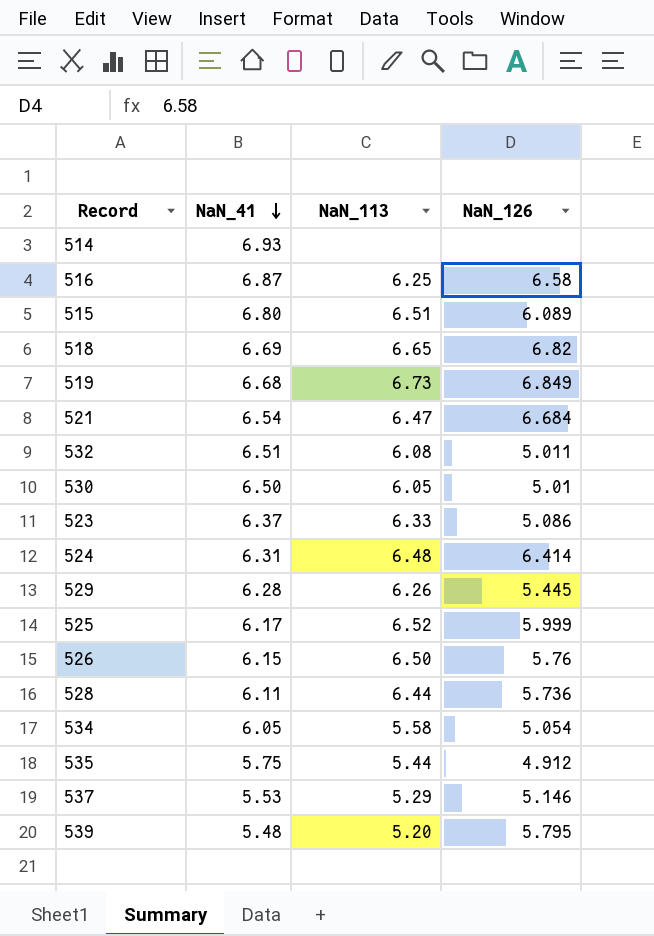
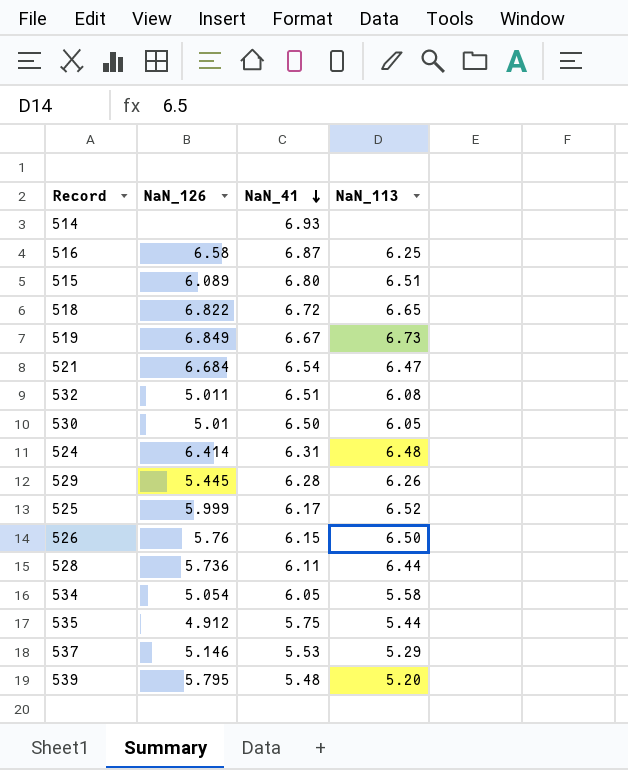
column NaN_126 | position: 4 -> 2
row 523: 6.37 | 6.33 | 5.086 -> none
518 | NaN_126: 6.82 -> 6.822
518 | NaN_41: 6.69 -> 6.72
519 | NaN_41: 6.68 -> 6.67

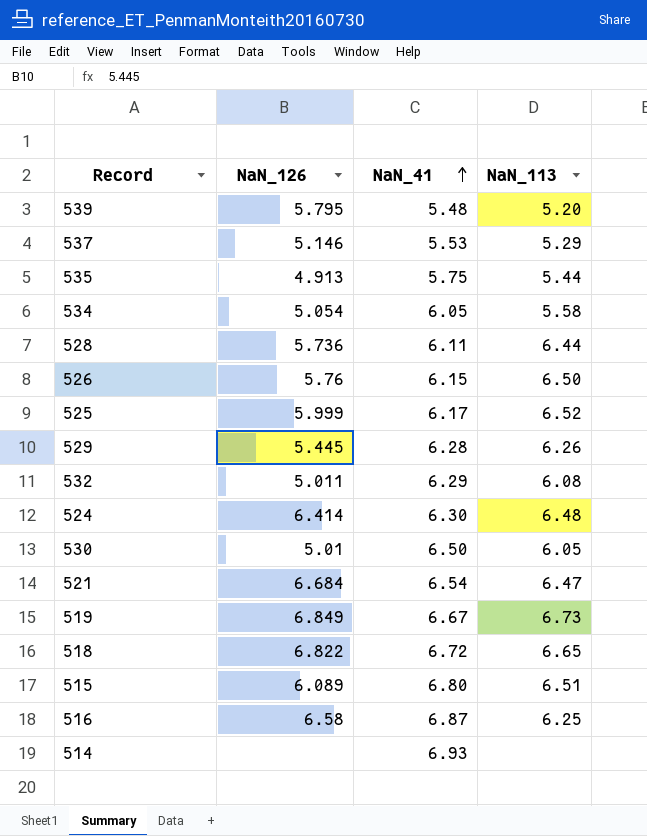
row order: NaN_41 descending -> NaN_41 ascending
535 | NaN_126: 4.912 -> 4.913
532 | NaN_41: 6.51 -> 6.29
524 | NaN_41: 6.31 -> 6.30

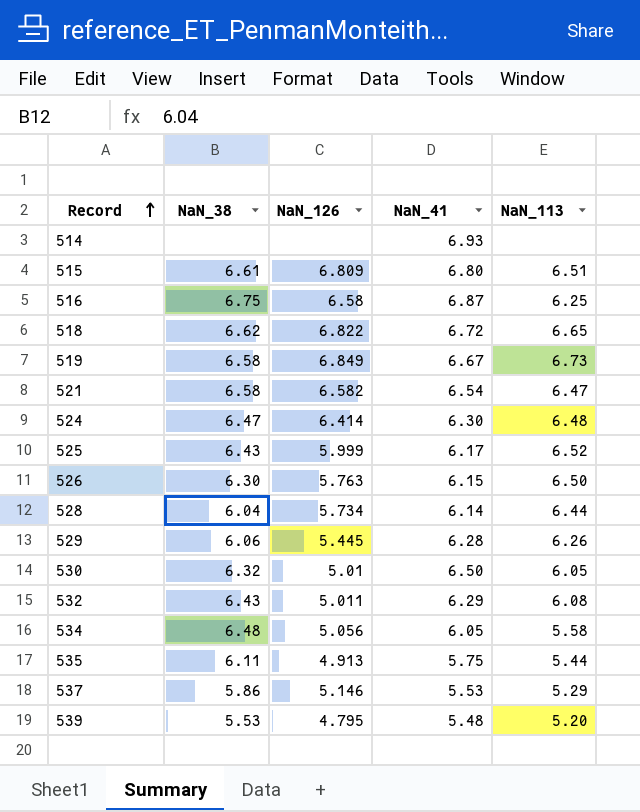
row order: NaN_41 ascending -> Record ascending
column NaN_38 | position: none -> 2
515 | NaN_126: 6.089 -> 6.809
521 | NaN_126: 6.684 -> 6.582
526 | NaN_126: 5.76 -> 5.763
528 | NaN_126: 5.736 -> 5.734
528 | NaN_41: 6.11 -> 6.14
534 | NaN_126: 5.054 -> 5.056
539 | NaN_126: 5.795 -> 4.795

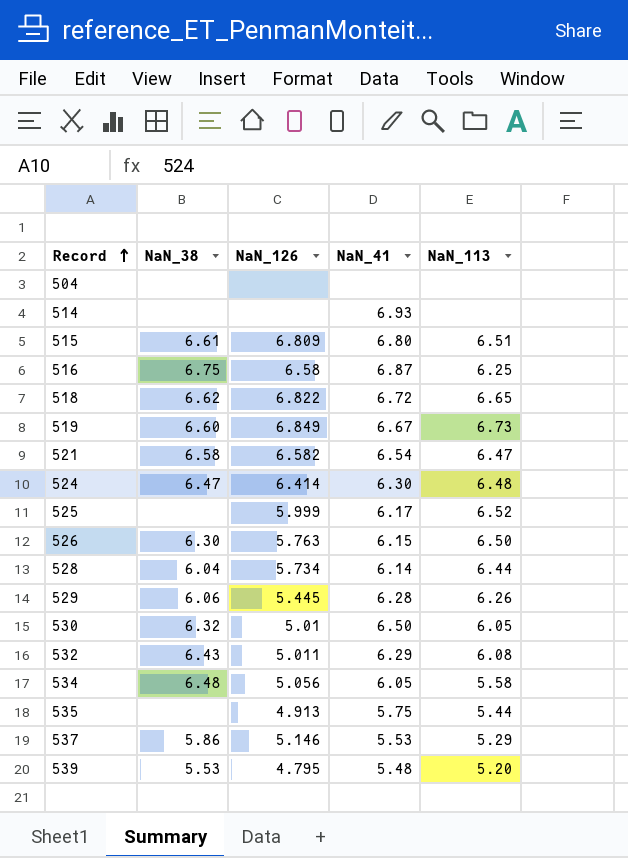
row 504: none -> none | none | none | none
519 | NaN_38: 6.58 -> 6.60
525 | NaN_38: 6.43 -> none
535 | NaN_38: 6.11 -> none

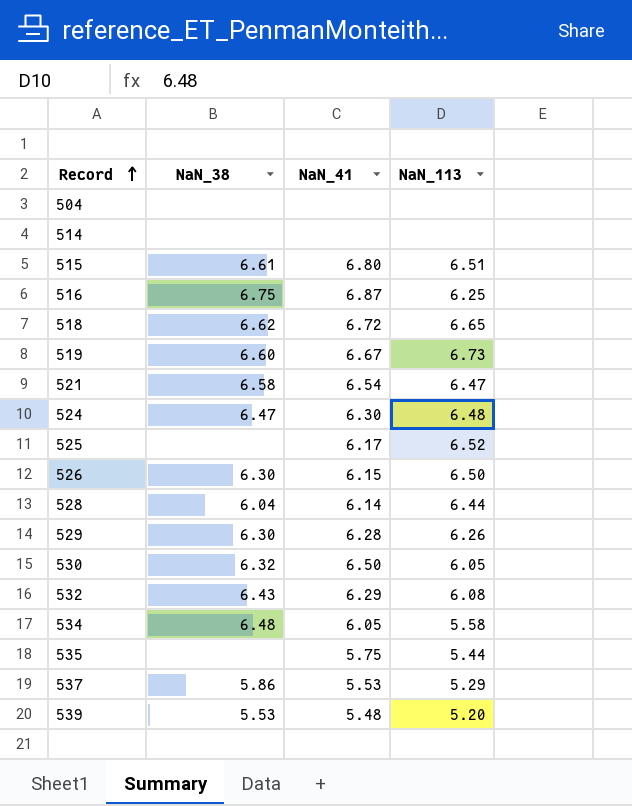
column NaN_126 | position: 3 -> none
514 | NaN_41: 6.93 -> none
529 | NaN_38: 6.06 -> 6.30

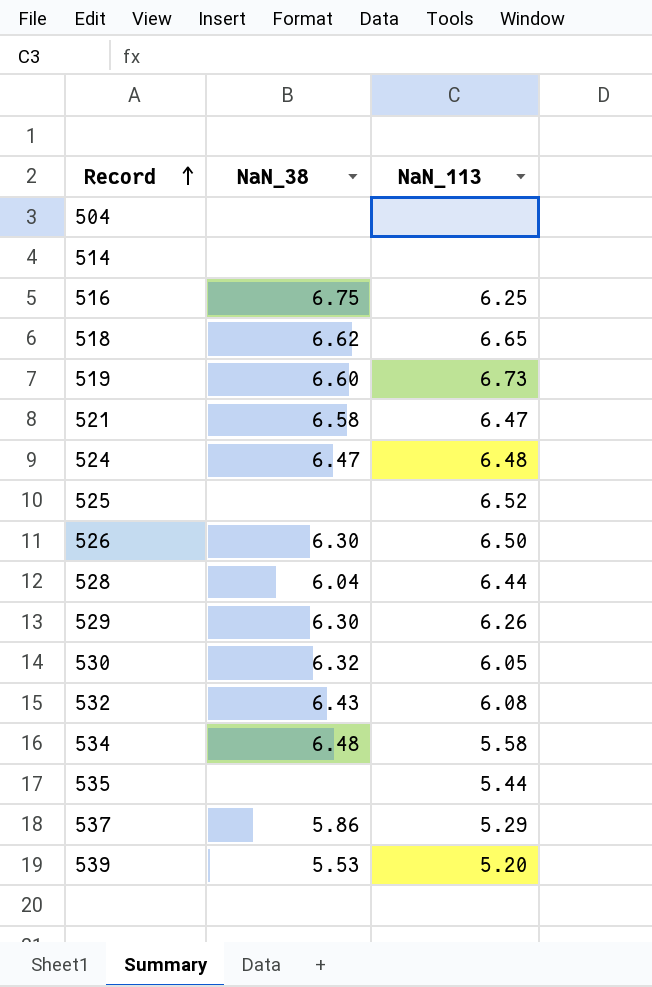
column NaN_41 | position: 3 -> none
row 515: 6.61 | 6.80 | 6.51 -> none

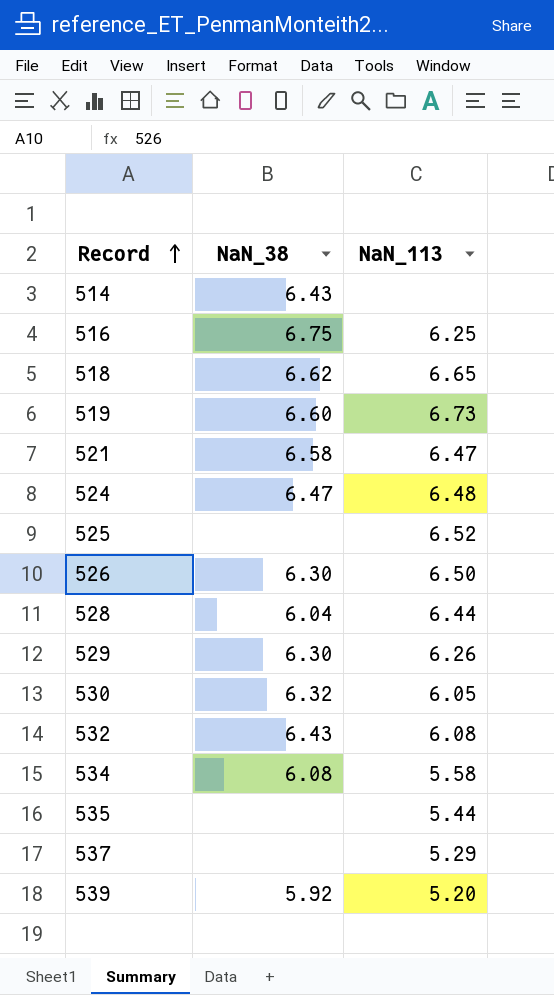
row 504: none | none -> none
514 | NaN_38: none -> 6.43
534 | NaN_38: 6.48 -> 6.08
537 | NaN_38: 5.86 -> none
539 | NaN_38: 5.53 -> 5.92

